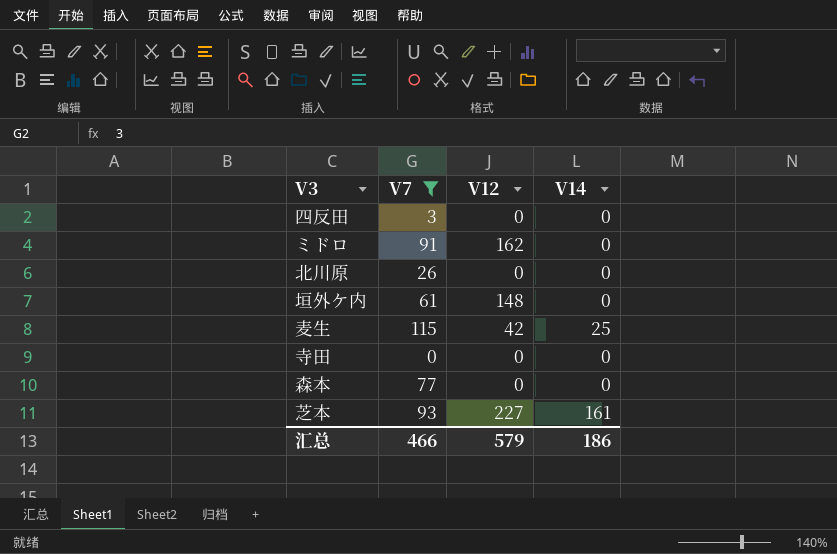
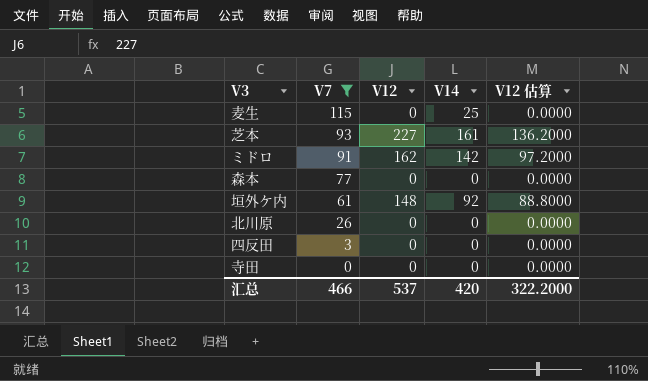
row order: none -> V7 descending
column V12 估算 | formula: none -> [V12] * 0.6
麦生 | V12: 42 -> 0
ミドロ | V14: 0 -> 142
垣外ケ内 | V14: 0 -> 92
汇总 | V12: 579 -> 537
汇总 | V14: 186 -> 420

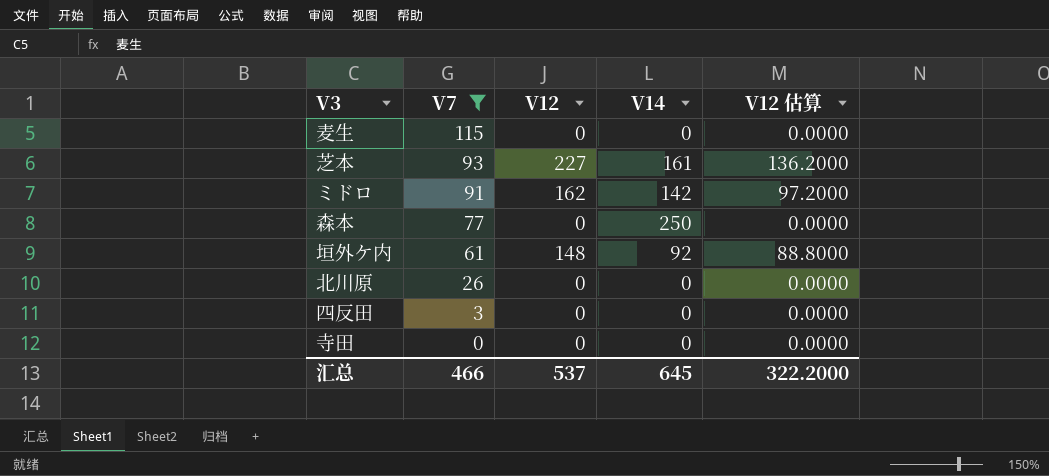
麦生 | V14: 25 -> 0
森本 | V14: 0 -> 250
汇总 | V14: 420 -> 645

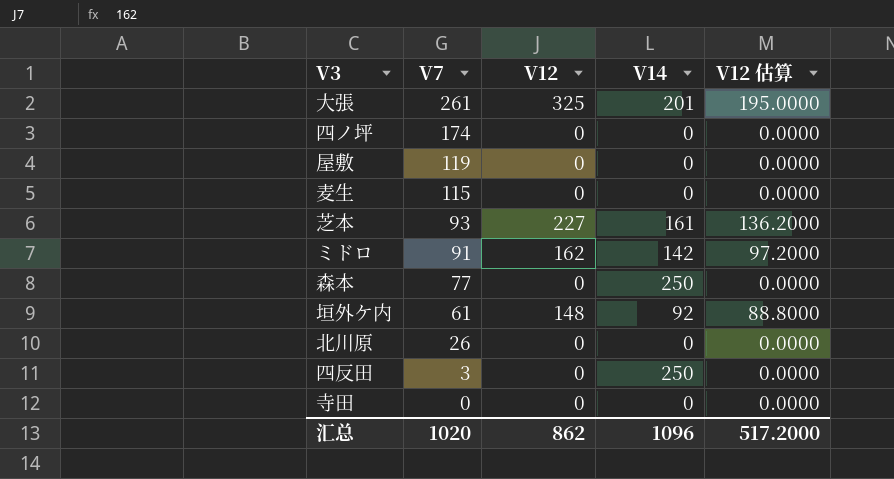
filter: V7 <= 115 -> none
四反田 | V14: 0 -> 250
汇总 | V7: 466 -> 1020
汇总 | V12: 537 -> 862
汇总 | V14: 645 -> 1096
汇总 | V12 估算: 322.2000 -> 517.2000

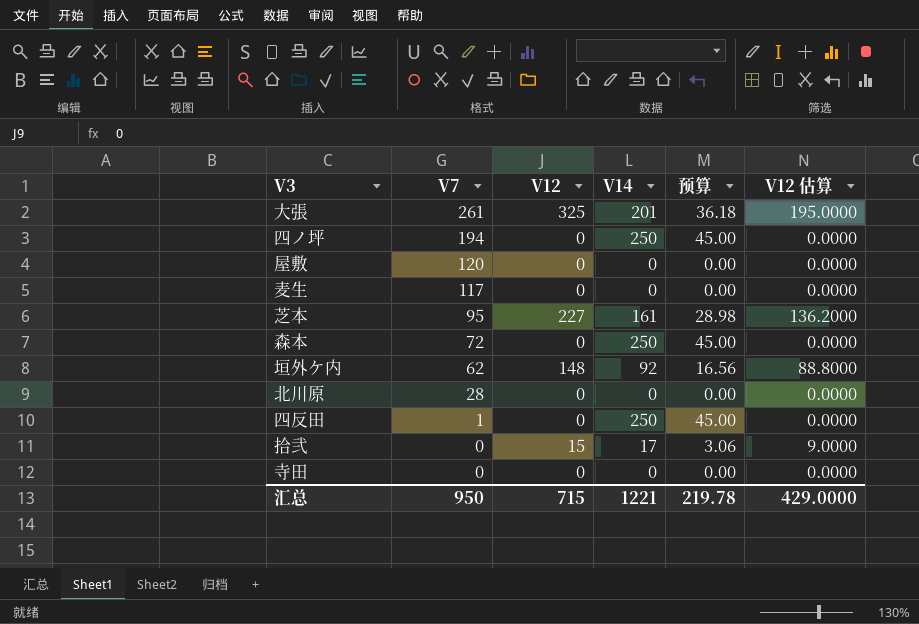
column 预算 | formula: none -> [V14] * 0.18
row ミドロ: 91 | 162 | 142 | 97.2000 -> none
四ノ坪 | V7: 174 -> 194
四ノ坪 | V14: 0 -> 250
屋敷 | V7: 119 -> 120
麦生 | V7: 115 -> 117
芝本 | V7: 93 -> 95
森本 | V7: 77 -> 72
垣外ケ内 | V7: 61 -> 62
北川原 | V7: 26 -> 28
四反田 | V7: 3 -> 1
row 拾弐: none -> 0 | 15 | 17 | 3.06 | 9.0000
汇总 | V7: 1020 -> 950
汇总 | V12: 862 -> 715
汇总 | V14: 1096 -> 1221
汇总 | V12 估算: 517.2000 -> 429.0000

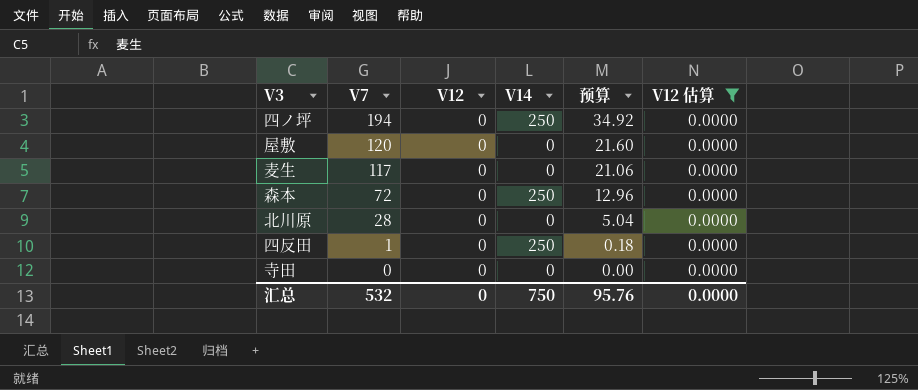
filter: none -> V12 估算 = 0.0000
column 预算 | formula: [V14] * 0.18 -> [V7] * 0.18
汇总 | V7: 950 -> 532
汇总 | V12: 715 -> 0
汇总 | V14: 1221 -> 750
汇总 | 预算: 219.78 -> 95.76
汇总 | V12 估算: 429.0000 -> 0.0000

